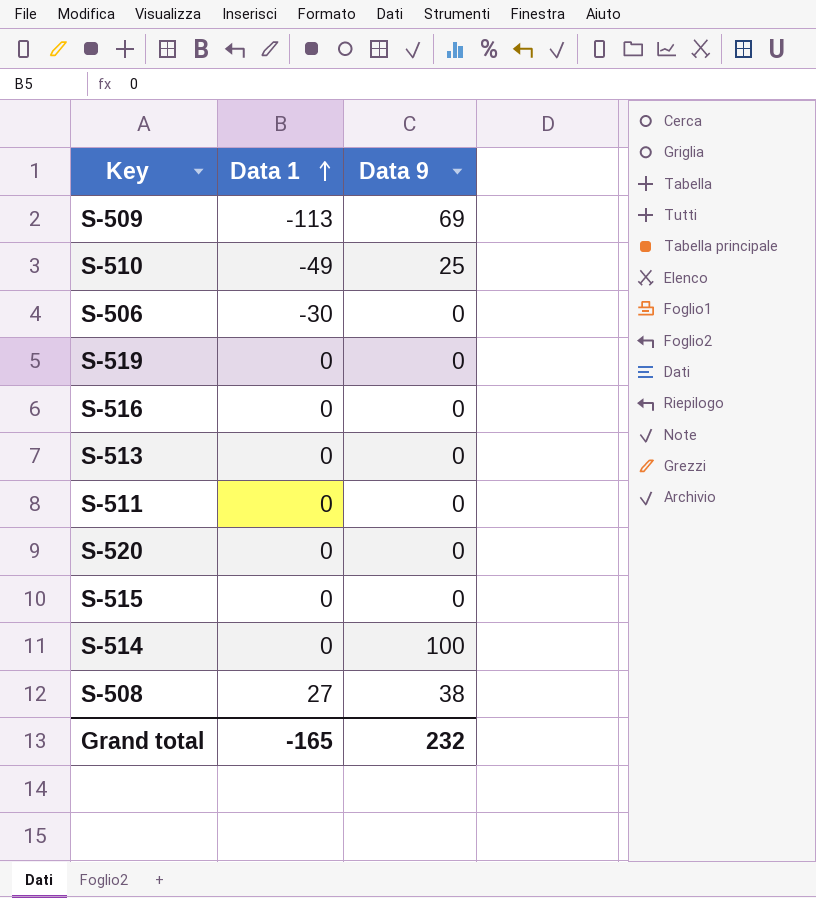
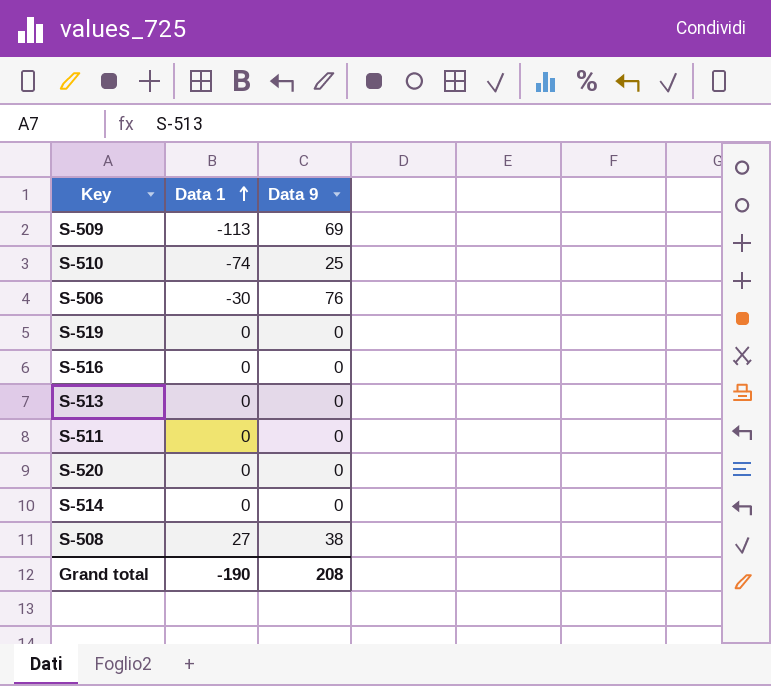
row S-515: 0 | 0 -> none
S-510 | Data 1: -49 -> -74
S-506 | Data 9: 0 -> 76
S-514 | Data 9: 100 -> 0
Grand total | Data 1: -165 -> -190
Grand total | Data 9: 232 -> 208

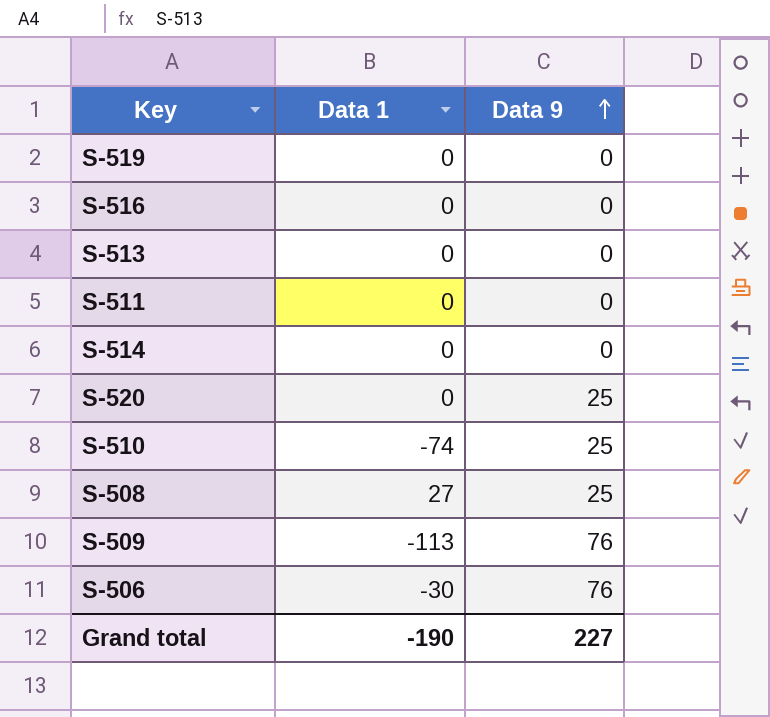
row order: Data 1 ascending -> Data 9 ascending
S-520 | Data 9: 0 -> 25
S-508 | Data 9: 38 -> 25
S-509 | Data 9: 69 -> 76
Grand total | Data 9: 208 -> 227

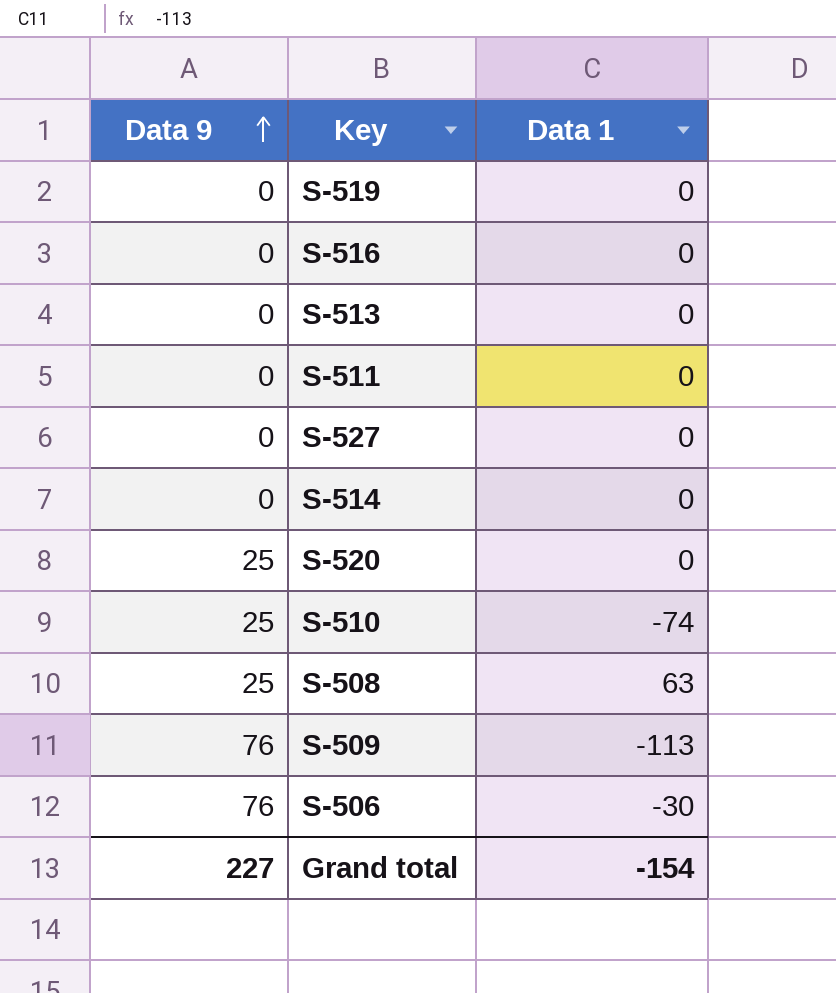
column Data 9 | position: 3 -> 1
row S-527: none -> 0 | 0
S-508 | Data 1: 27 -> 63
Grand total | Data 1: -190 -> -154

